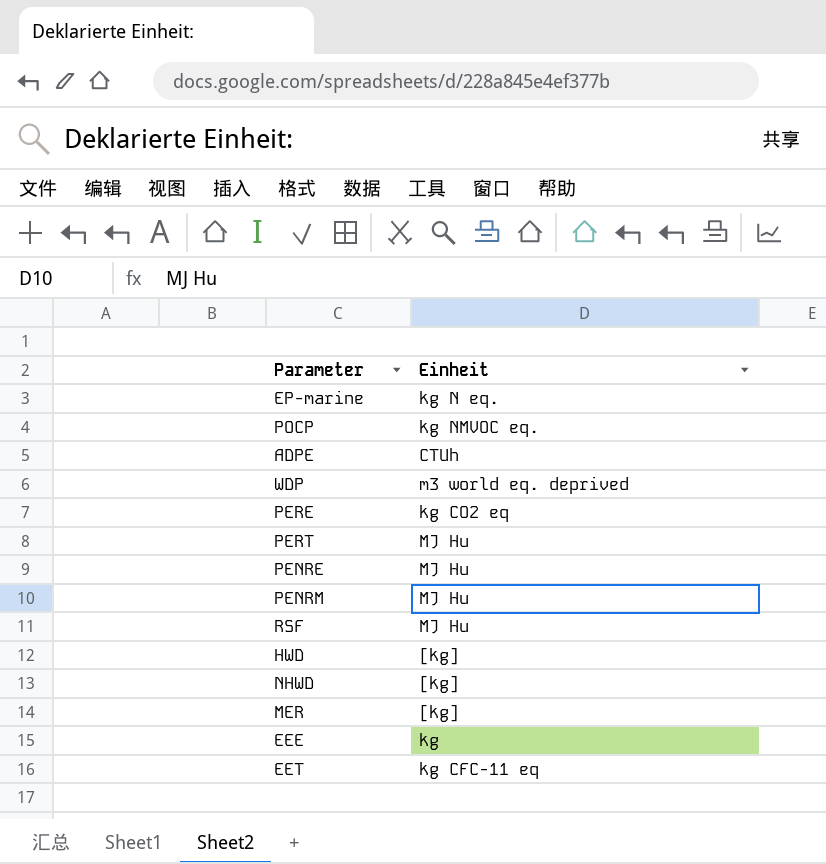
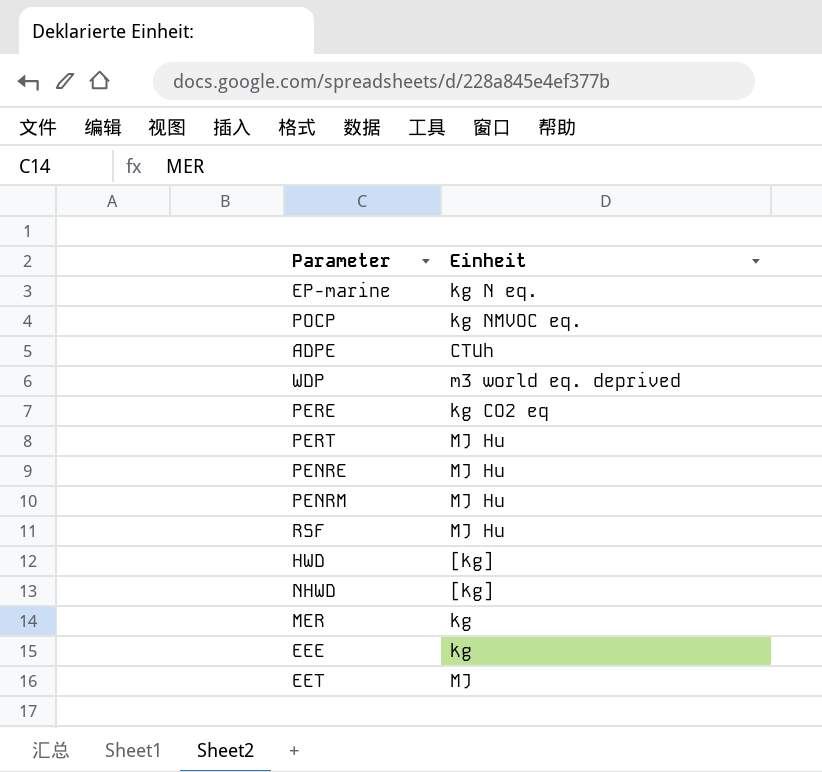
MER | Einheit: [kg] -> kg
EET | Einheit: kg CFC-11 eq -> MJ

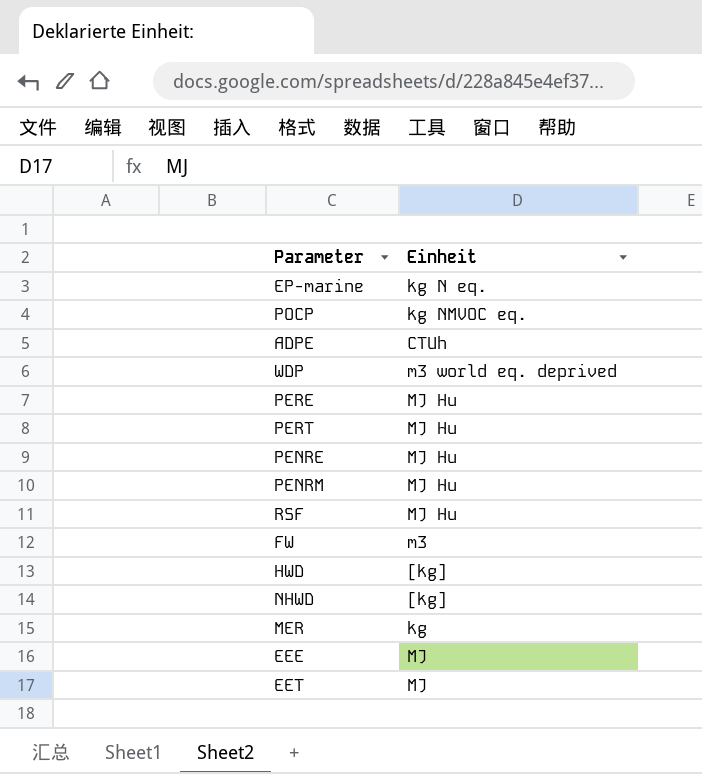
PERE | Einheit: kg CO2 eq -> MJ Hu
row FW: none -> m3
EEE | Einheit: kg -> MJ

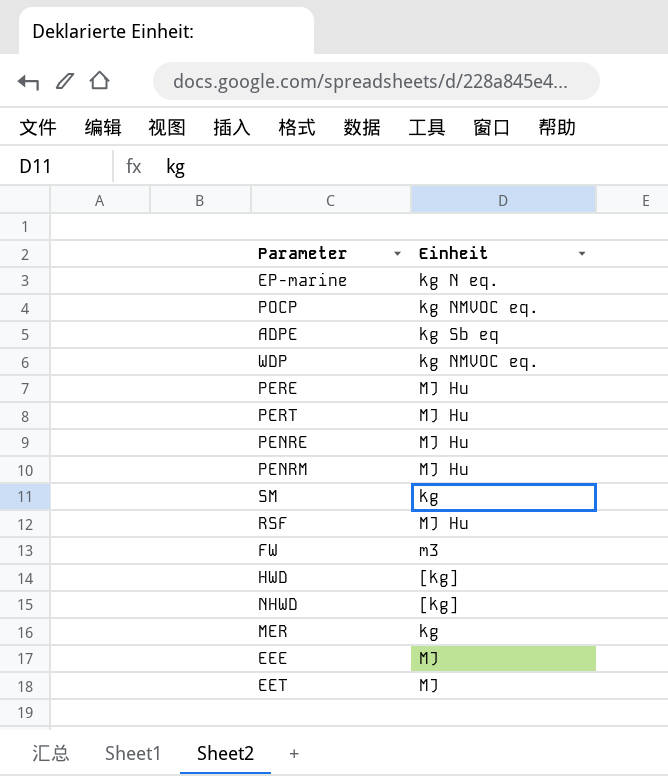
ADPE | Einheit: CTUh -> kg Sb eq
WDP | Einheit: m3 world eq. deprived -> kg NMVOC eq.
row SM: none -> kg

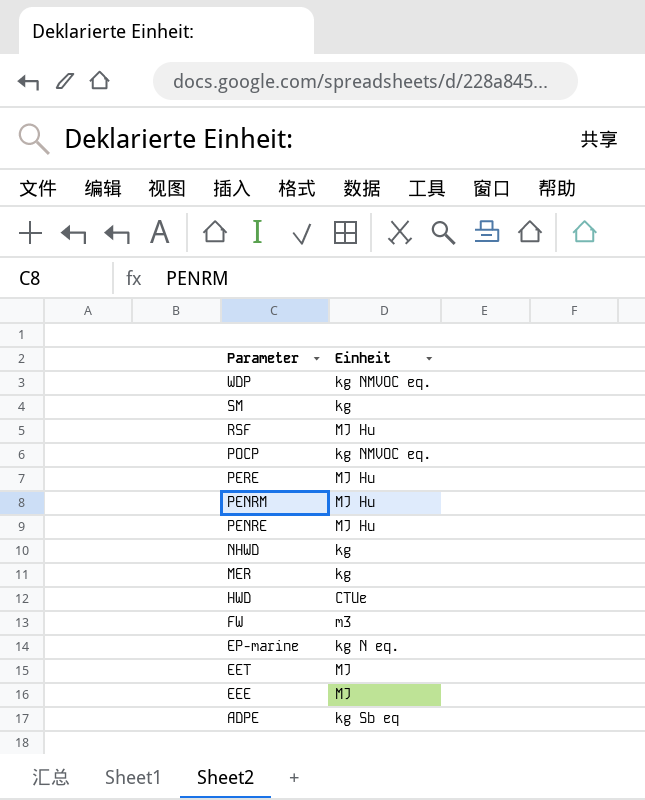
row order: none -> Parameter descending
row PERT: MJ Hu -> none
NHWD | Einheit: [kg] -> kg
HWD | Einheit: [kg] -> CTUe

